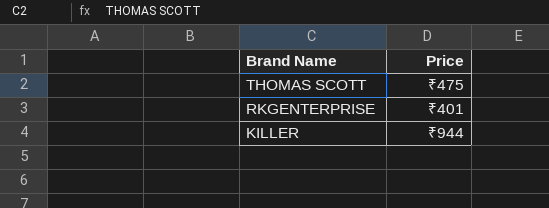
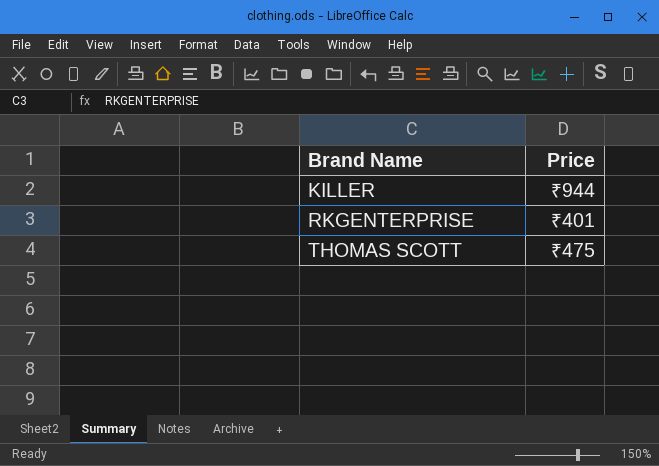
row order: Brand Name descending -> Brand Name ascending

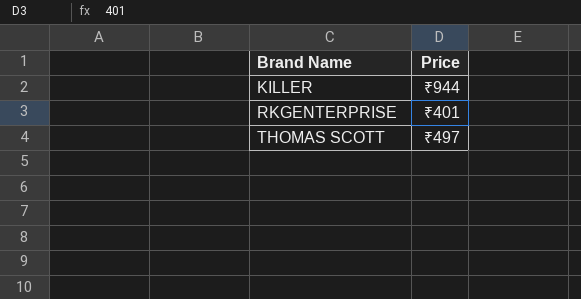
THOMAS SCOTT | Price: ₹475 -> ₹497

